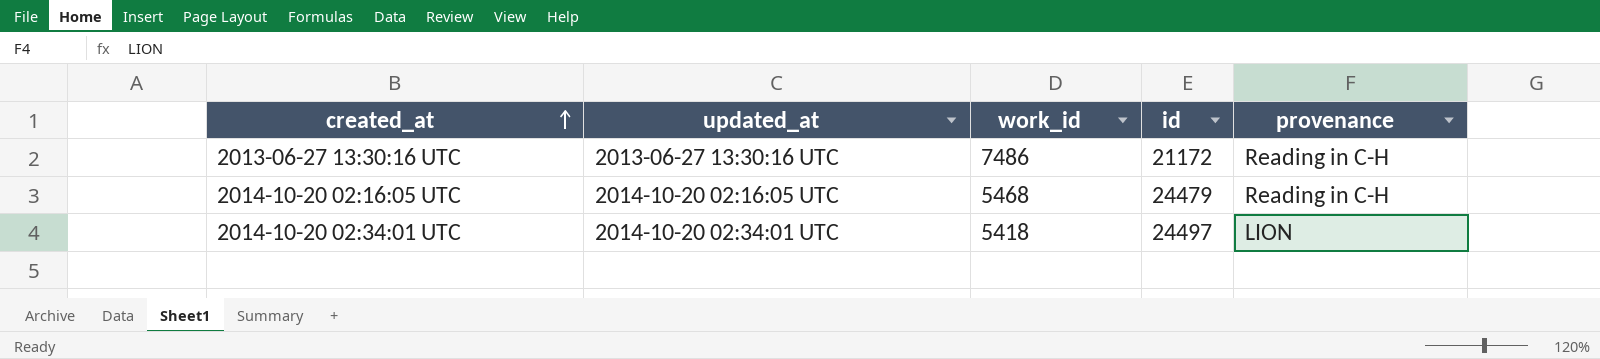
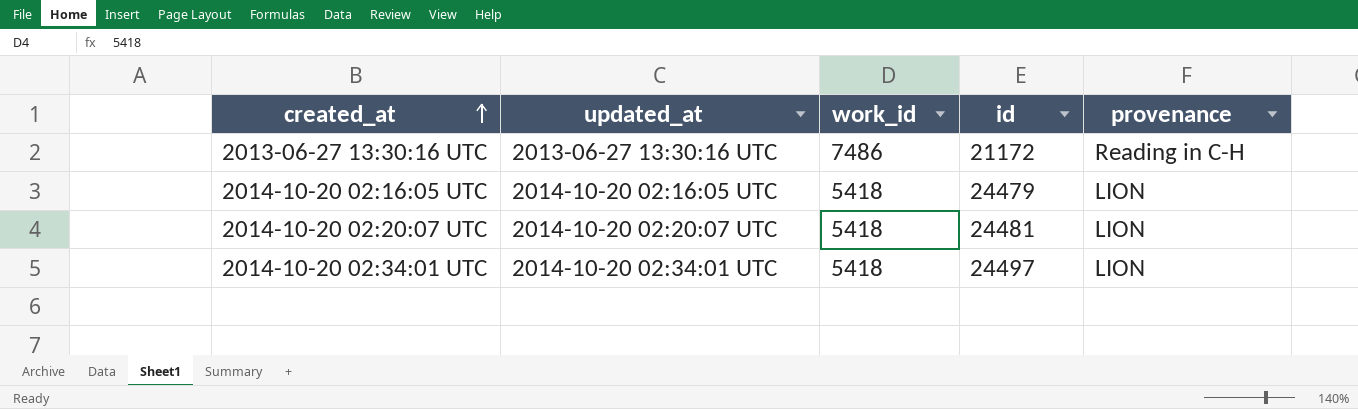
2014-10-20 02:16:05 UTC | work_id: 5468 -> 5418
2014-10-20 02:16:05 UTC | provenance: Reading in C-H -> LION
row 2014-10-20 02:20:07 UTC: none -> 2014-10-20 02:20:07 UTC | 5418 | 24481 | LION

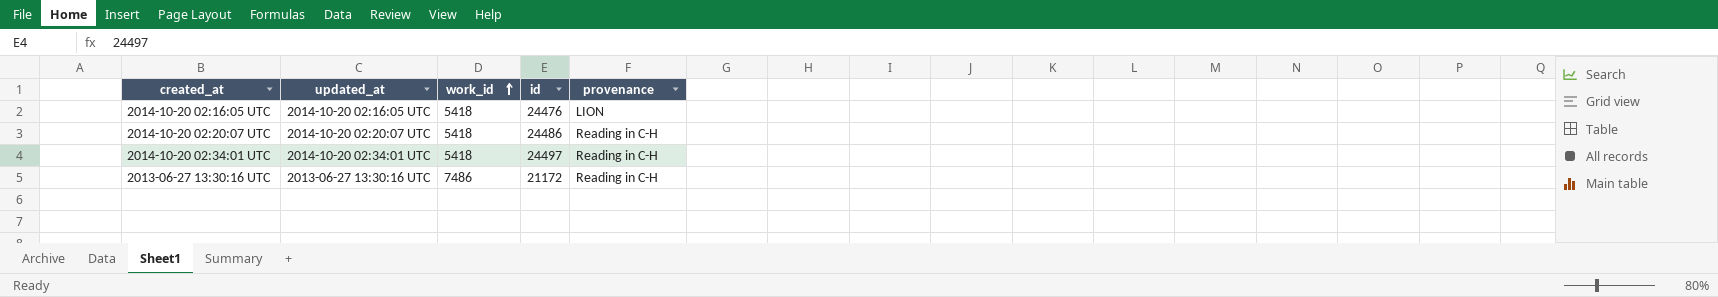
row order: created_at ascending -> work_id ascending
2014-10-20 02:16:05 UTC | id: 24479 -> 24476
2014-10-20 02:20:07 UTC | id: 24481 -> 24486
2014-10-20 02:20:07 UTC | provenance: LION -> Reading in C-H
2014-10-20 02:34:01 UTC | provenance: LION -> Reading in C-H

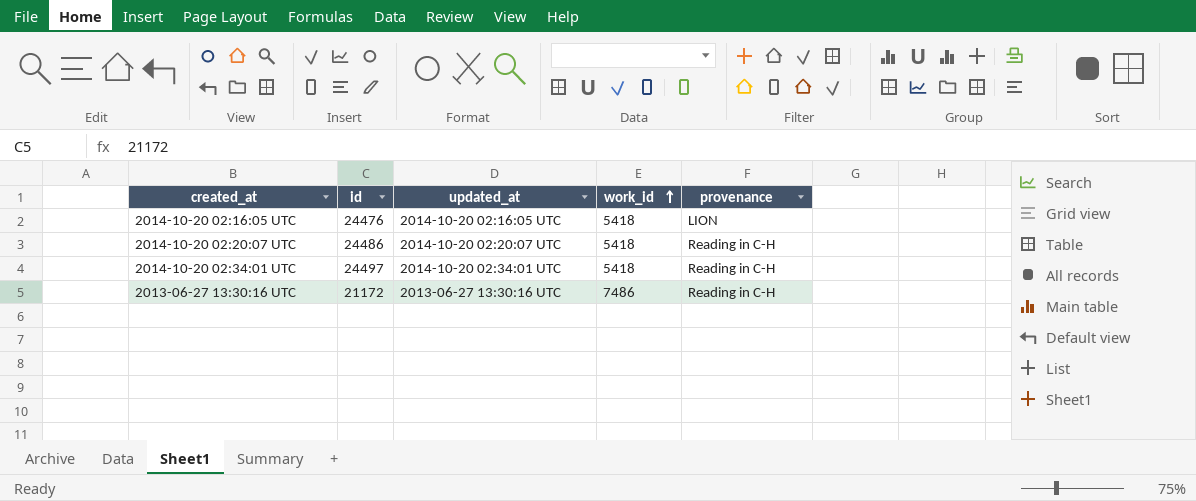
column id | position: 4 -> 2

